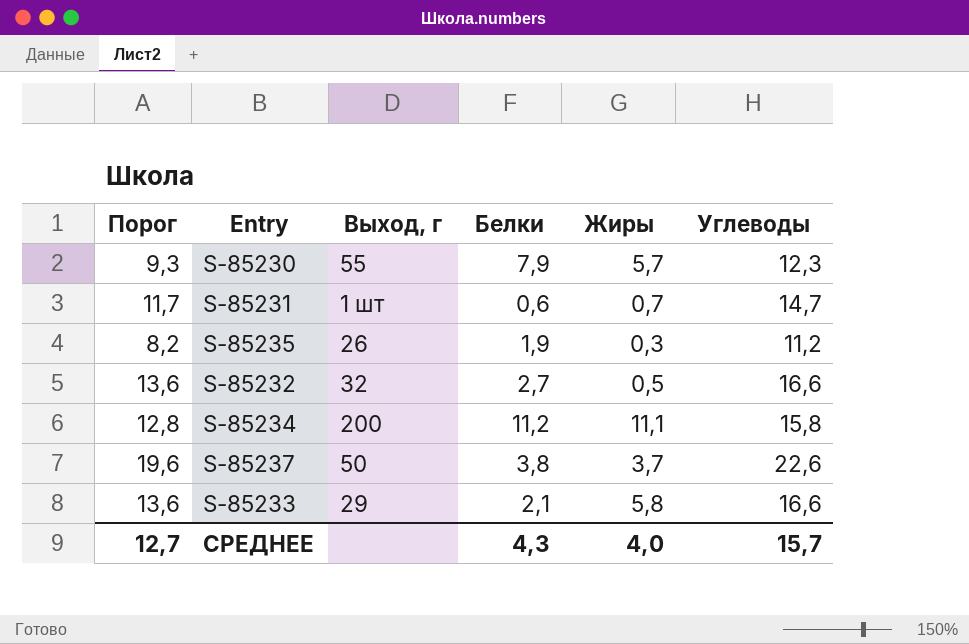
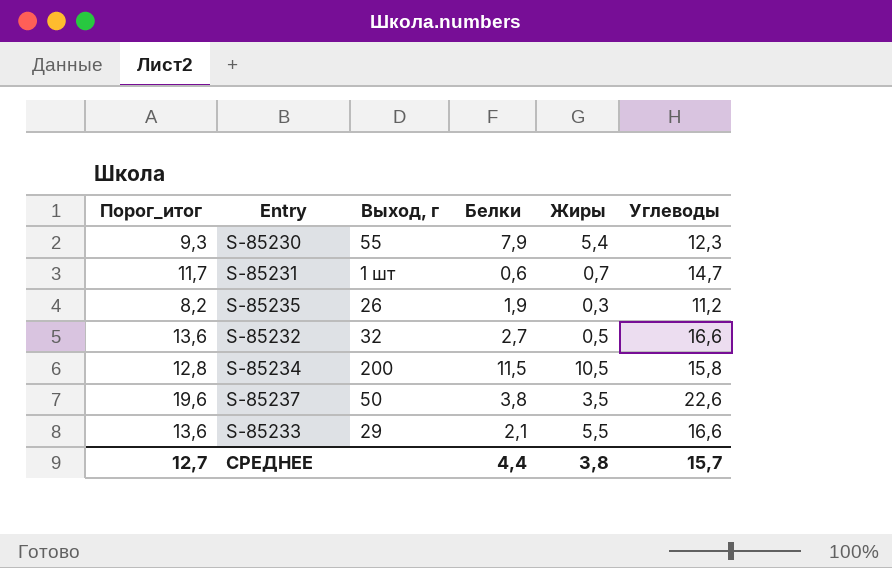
column name: Порог -> Порог_итог
S-85230 | Жиры: 5,7 -> 5,4
S-85234 | Белки: 11,2 -> 11,5
S-85234 | Жиры: 11,1 -> 10,5
S-85237 | Жиры: 3,7 -> 3,5
S-85233 | Жиры: 5,8 -> 5,5
СРЕДНЕЕ | Белки: 4,3 -> 4,4
СРЕДНЕЕ | Жиры: 4,0 -> 3,8

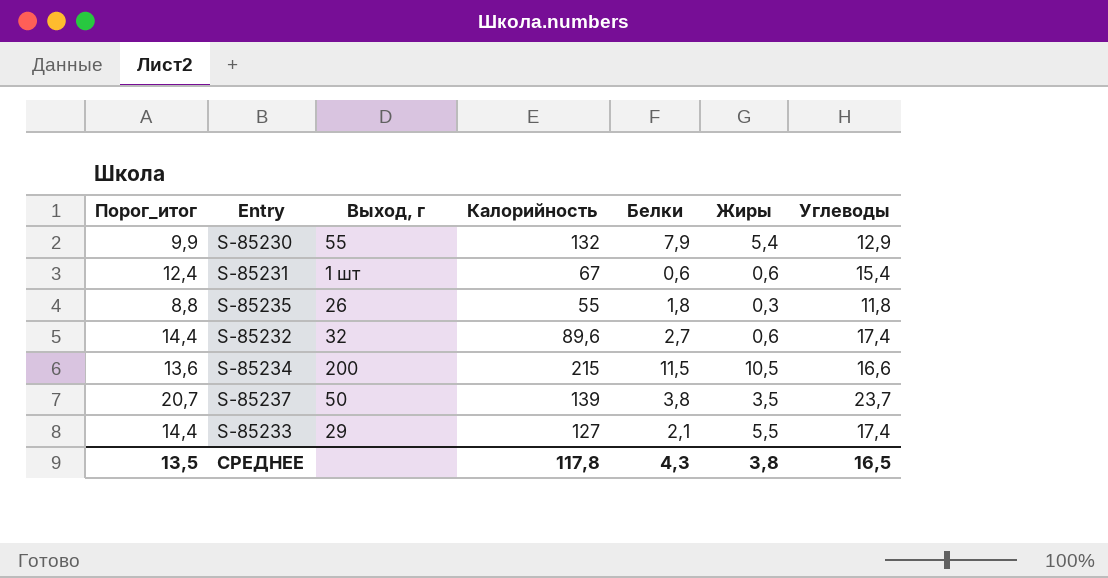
column Калорийность | position: none -> 4
S-85230 | Порог_итог: 9,3 -> 9,9
S-85230 | Углеводы: 12,3 -> 12,9
S-85231 | Порог_итог: 11,7 -> 12,4
S-85231 | Жиры: 0,7 -> 0,6
S-85231 | Углеводы: 14,7 -> 15,4
S-85235 | Порог_итог: 8,2 -> 8,8
S-85235 | Белки: 1,9 -> 1,8
S-85235 | Углеводы: 11,2 -> 11,8
S-85232 | Порог_итог: 13,6 -> 14,4
S-85232 | Жиры: 0,5 -> 0,6
S-85232 | Углеводы: 16,6 -> 17,4
S-85234 | Порог_итог: 12,8 -> 13,6
S-85234 | Углеводы: 15,8 -> 16,6
S-85237 | Порог_итог: 19,6 -> 20,7
S-85237 | Углеводы: 22,6 -> 23,7
S-85233 | Порог_итог: 13,6 -> 14,4
S-85233 | Углеводы: 16,6 -> 17,4
СРЕДНЕЕ | Порог_итог: 12,7 -> 13,5
СРЕДНЕЕ | Белки: 4,4 -> 4,3
СРЕДНЕЕ | Углеводы: 15,7 -> 16,5

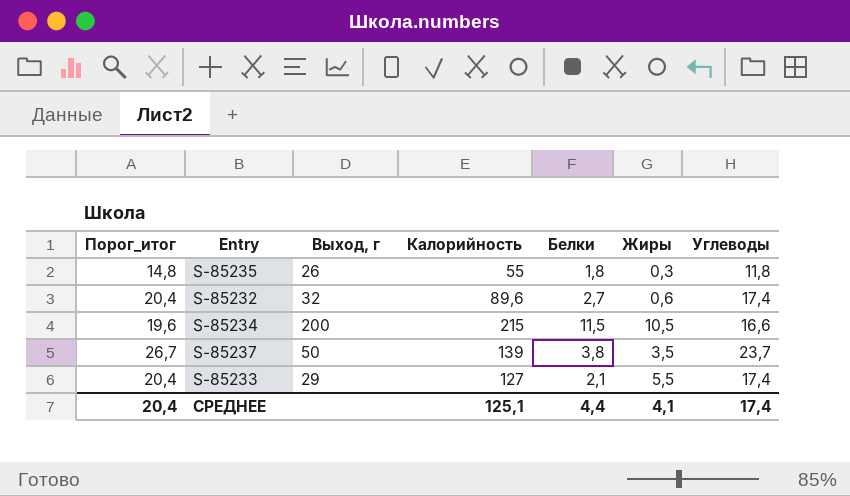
column Порог_итог | formula: [Углеводы] - 3 -> [Углеводы] + 3
row S-85230: 9,9 | 55 | 132 | 7,9 | 5,4 | 12,9 -> none
row S-85231: 12,4 | 1 шт | 67 | 0,6 | 0,6 | 15,4 -> none
СРЕДНЕЕ | Порог_итог: 13,5 -> 20,4
СРЕДНЕЕ | Калорийность: 117,8 -> 125,1
СРЕДНЕЕ | Белки: 4,3 -> 4,4
СРЕДНЕЕ | Жиры: 3,8 -> 4,1
СРЕДНЕЕ | Углеводы: 16,5 -> 17,4

